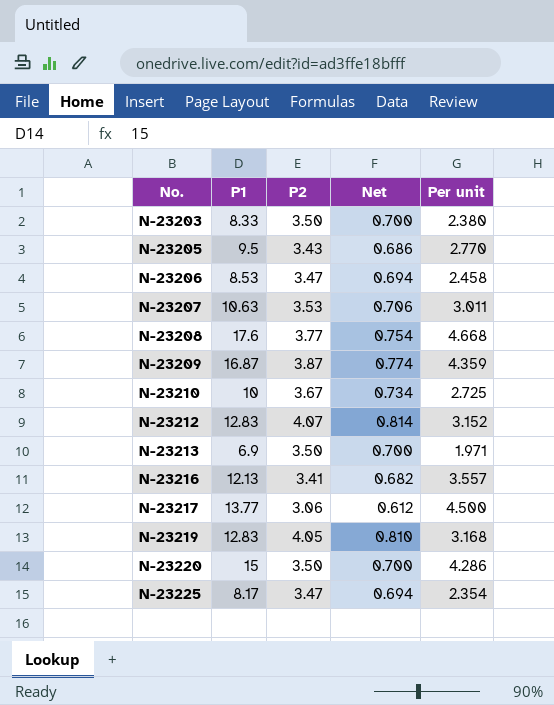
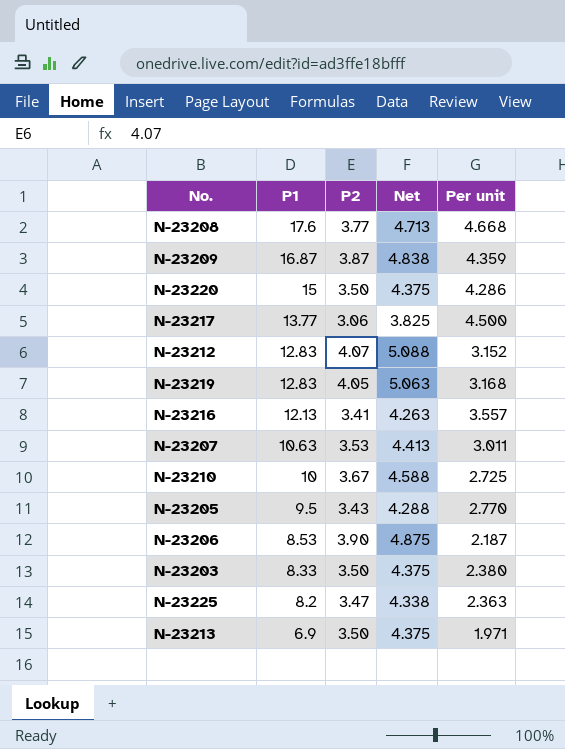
row order: No. ascending -> P1 descending
column Net | formula: [P2] * 0.2 -> [P2] * 1.25
N-23206 | P2: 3.47 -> 3.90
N-23206 | Per unit: 2.458 -> 2.187
N-23225 | P1: 8.17 -> 8.2
N-23225 | Per unit: 2.354 -> 2.363

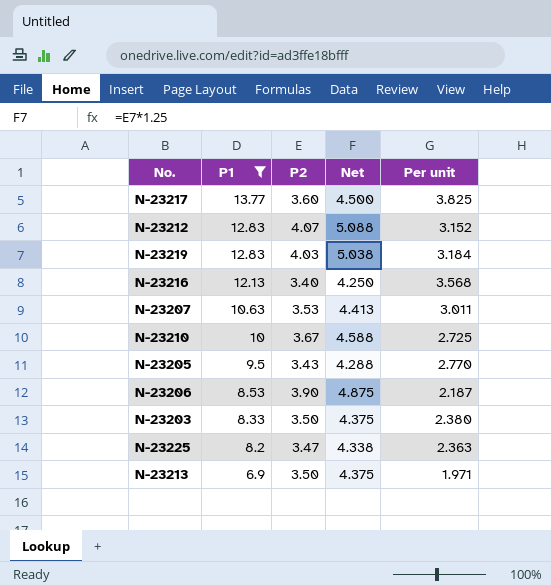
filter: none -> P1 <= 13.77
N-23217 | P2: 3.06 -> 3.60
N-23217 | Net: 3.825 -> 4.500
N-23217 | Per unit: 4.500 -> 3.825
N-23219 | P2: 4.05 -> 4.03
N-23219 | Net: 5.063 -> 5.038
N-23219 | Per unit: 3.168 -> 3.184
N-23216 | P2: 3.41 -> 3.40
N-23216 | Net: 4.263 -> 4.250
N-23216 | Per unit: 3.557 -> 3.568

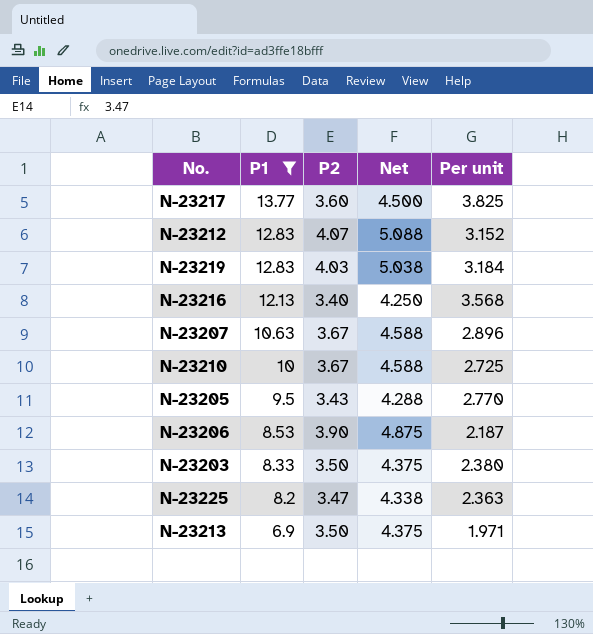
N-23207 | P2: 3.53 -> 3.67
N-23207 | Net: 4.413 -> 4.588
N-23207 | Per unit: 3.011 -> 2.896

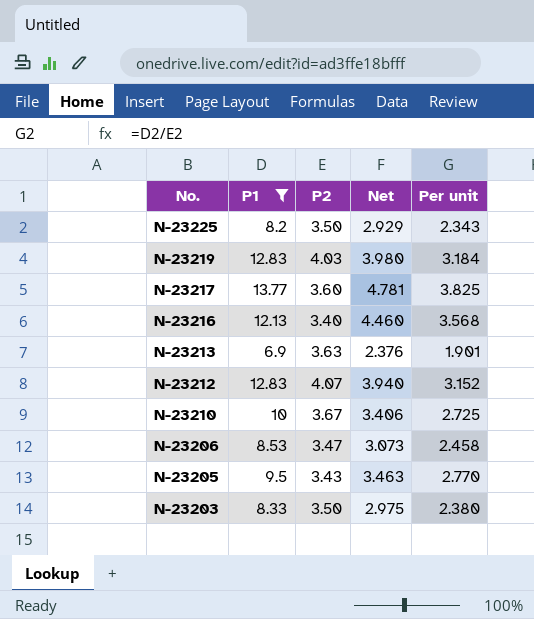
row order: P1 descending -> No. descending
column Net | formula: [P2] * 1.25 -> [Per unit] * 1.25
row N-23207: 10.63 | 3.67 | 4.588 | 2.896 -> none
N-23225 | P2: 3.47 -> 3.50
N-23225 | Per unit: 2.363 -> 2.343
N-23213 | P2: 3.50 -> 3.63
N-23213 | Per unit: 1.971 -> 1.901
N-23206 | P2: 3.90 -> 3.47
N-23206 | Per unit: 2.187 -> 2.458

